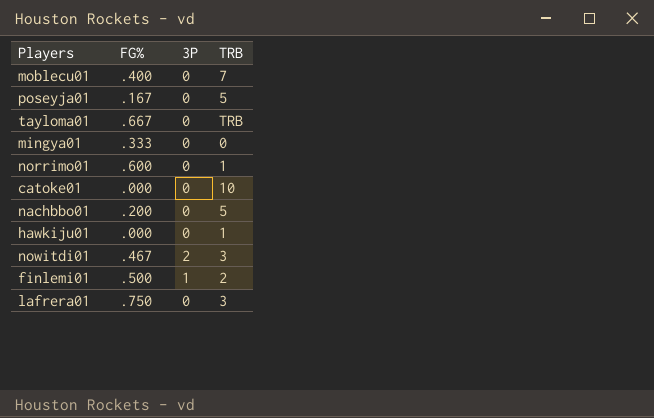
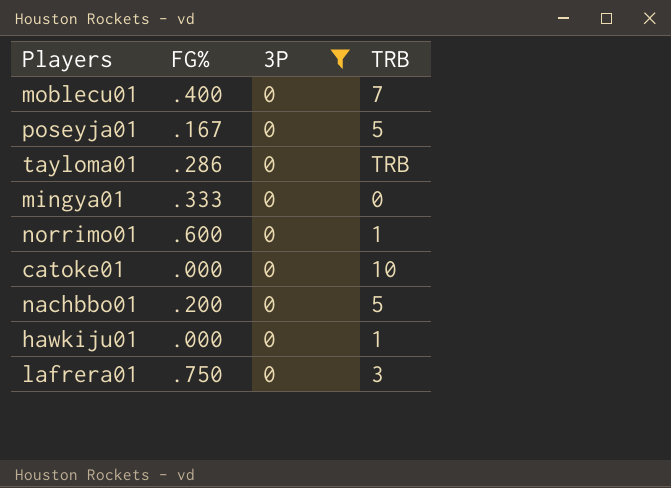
filter: none -> 3P = 0
tayloma01 | FG%: .667 -> .286

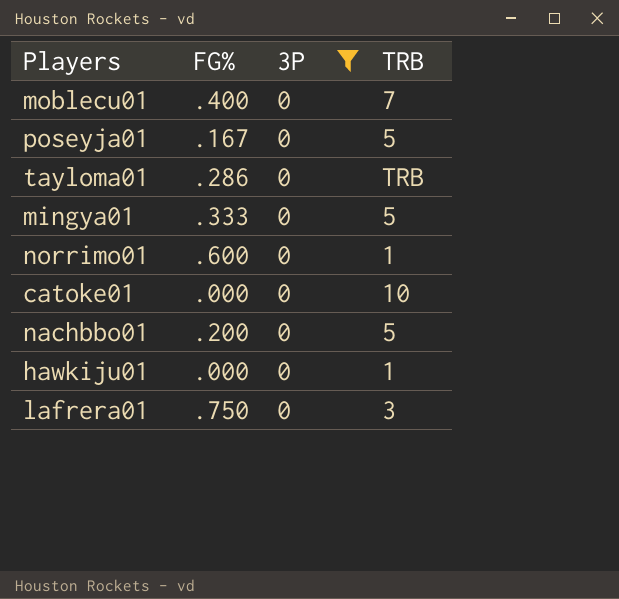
mingya01 | TRB: 0 -> 5

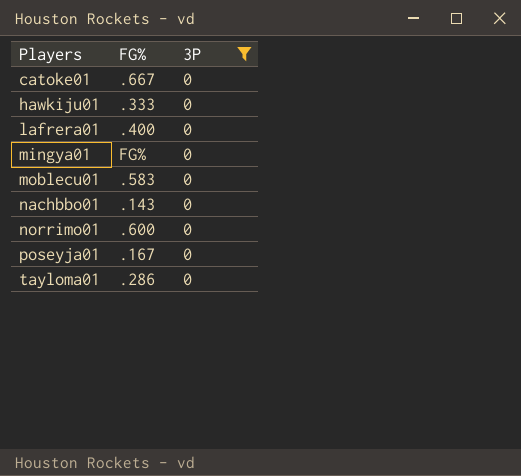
row order: none -> Players ascending
column TRB | position: 4 -> none
catoke01 | FG%: .000 -> .667
hawkiju01 | FG%: .000 -> .333
lafrera01 | FG%: .750 -> .400
mingya01 | FG%: .333 -> FG%
moblecu01 | FG%: .400 -> .583
nachbbo01 | FG%: .200 -> .143

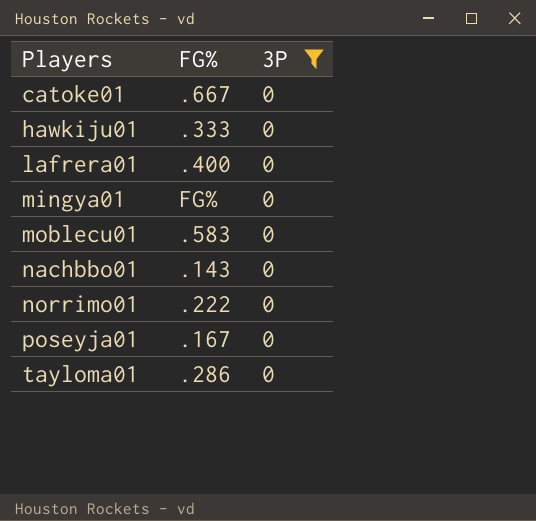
norrimo01 | FG%: .600 -> .222

